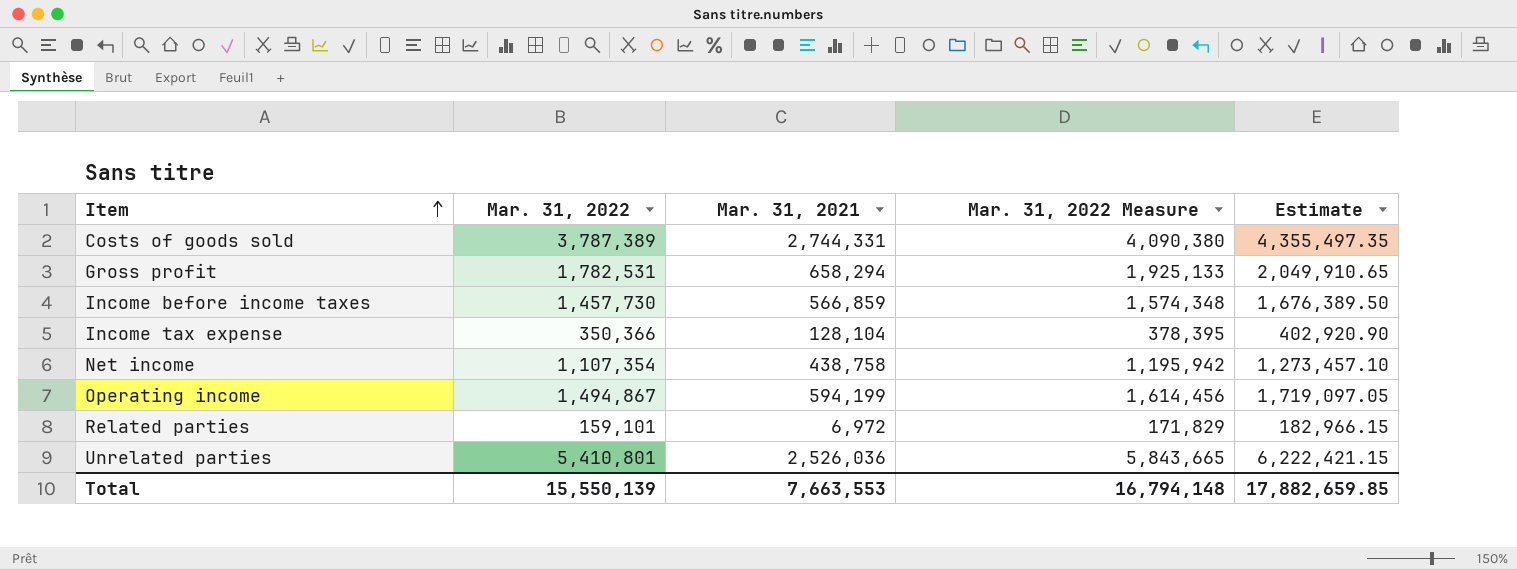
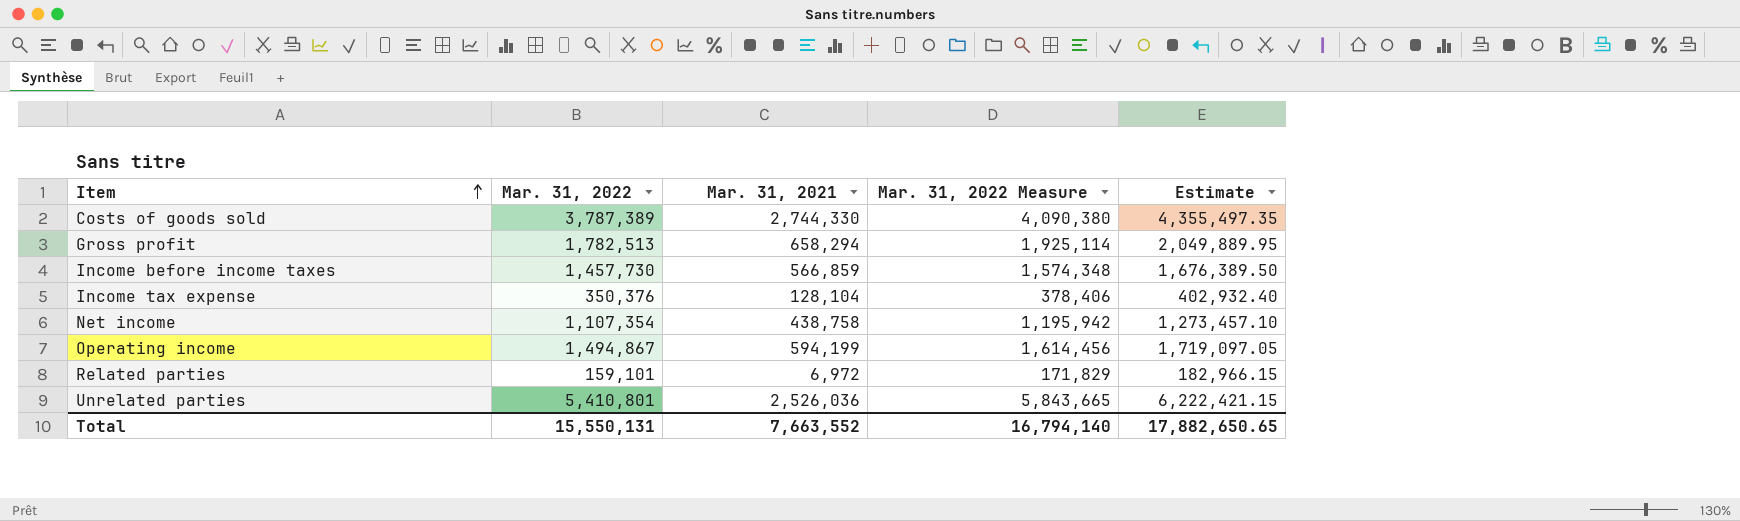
Costs of goods sold | Mar. 31, 2021: 2,744,331 -> 2,744,330
Gross profit | Mar. 31, 2022: 1,782,531 -> 1,782,513
Gross profit | Mar. 31, 2022 Measure: 1,925,133 -> 1,925,114
Gross profit | Estimate: 2,049,910.65 -> 2,049,889.95
Income tax expense | Mar. 31, 2022: 350,366 -> 350,376
Income tax expense | Mar. 31, 2022 Measure: 378,395 -> 378,406
Income tax expense | Estimate: 402,920.90 -> 402,932.40
Total | Mar. 31, 2022: 15,550,139 -> 15,550,131
Total | Mar. 31, 2021: 7,663,553 -> 7,663,552
Total | Mar. 31, 2022 Measure: 16,794,148 -> 16,794,140
Total | Estimate: 17,882,659.85 -> 17,882,650.65

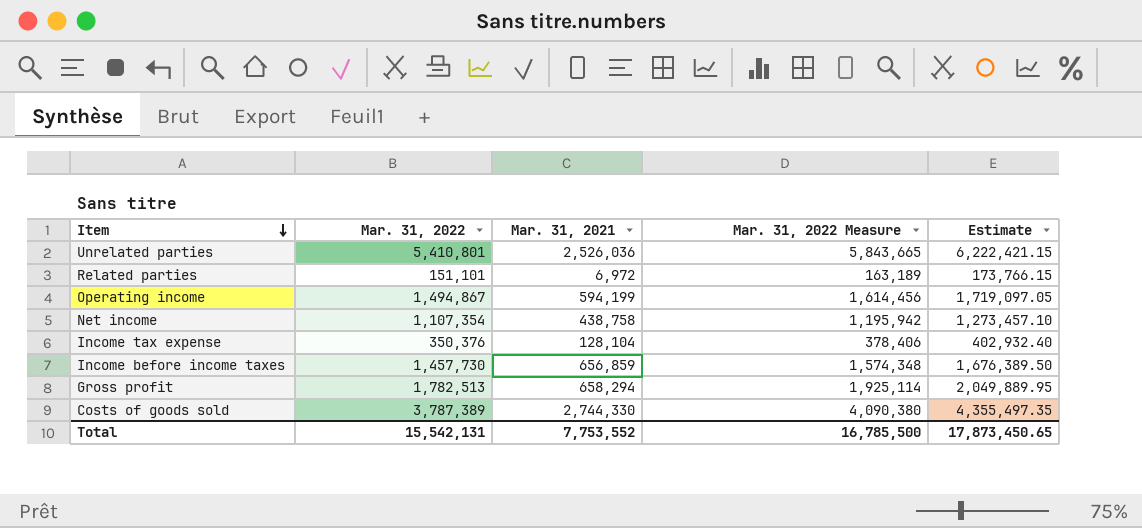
row order: Item ascending -> Item descending
Related parties | Mar. 31, 2022: 159,101 -> 151,101
Related parties | Mar. 31, 2022 Measure: 171,829 -> 163,189
Related parties | Estimate: 182,966.15 -> 173,766.15
Income before income taxes | Mar. 31, 2021: 566,859 -> 656,859
Total | Mar. 31, 2022: 15,550,131 -> 15,542,131
Total | Mar. 31, 2021: 7,663,552 -> 7,753,552
Total | Mar. 31, 2022 Measure: 16,794,140 -> 16,785,500
Total | Estimate: 17,882,650.65 -> 17,873,450.65

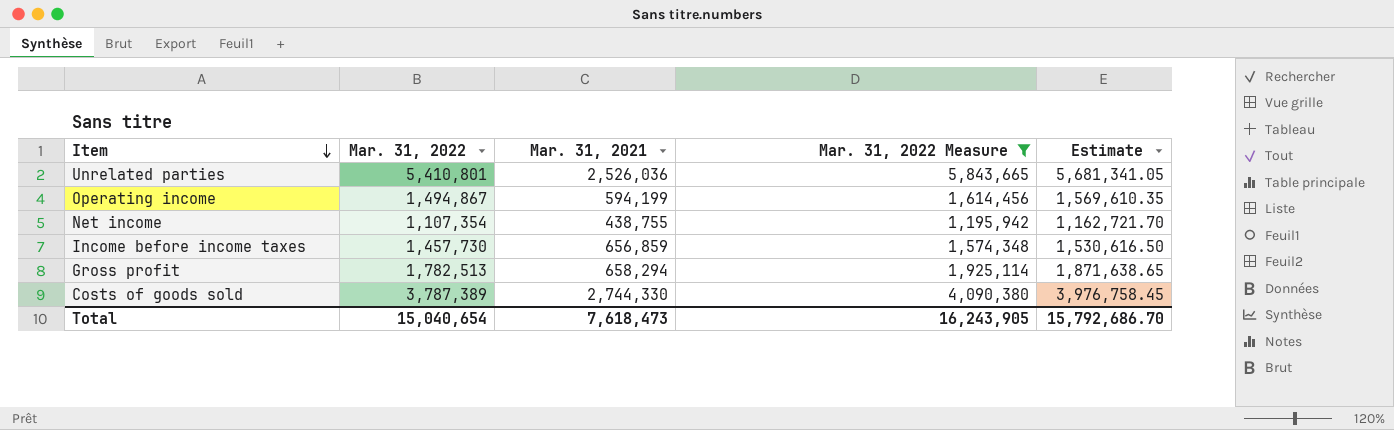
filter: none -> Mar. 31, 2022 Measure >= 1,195,942
column Estimate | formula: [Mar. 31, 2022] * 1.15 -> [Mar. 31, 2022] * 1.05
Net income | Mar. 31, 2021: 438,758 -> 438,755
Total | Mar. 31, 2022: 15,542,131 -> 15,040,654
Total | Mar. 31, 2021: 7,753,552 -> 7,618,473
Total | Mar. 31, 2022 Measure: 16,785,500 -> 16,243,905
Total | Estimate: 17,873,450.65 -> 15,792,686.70

